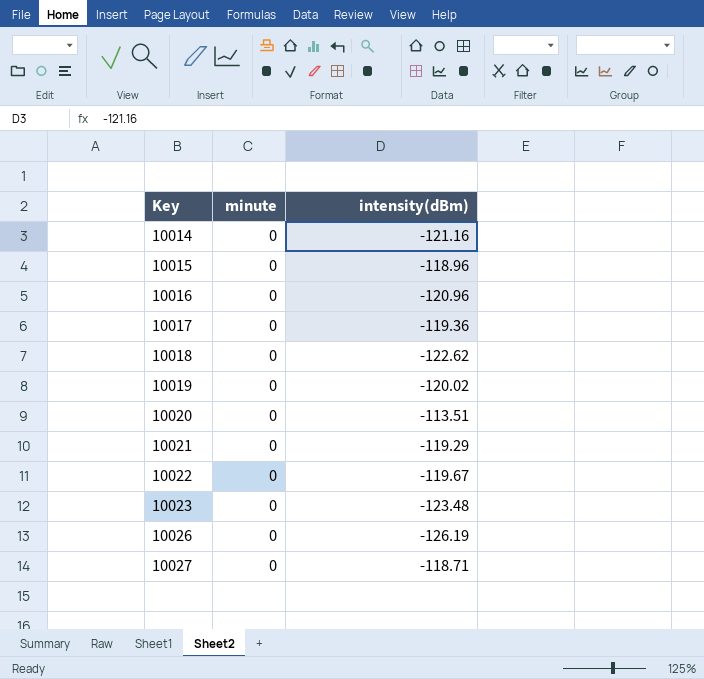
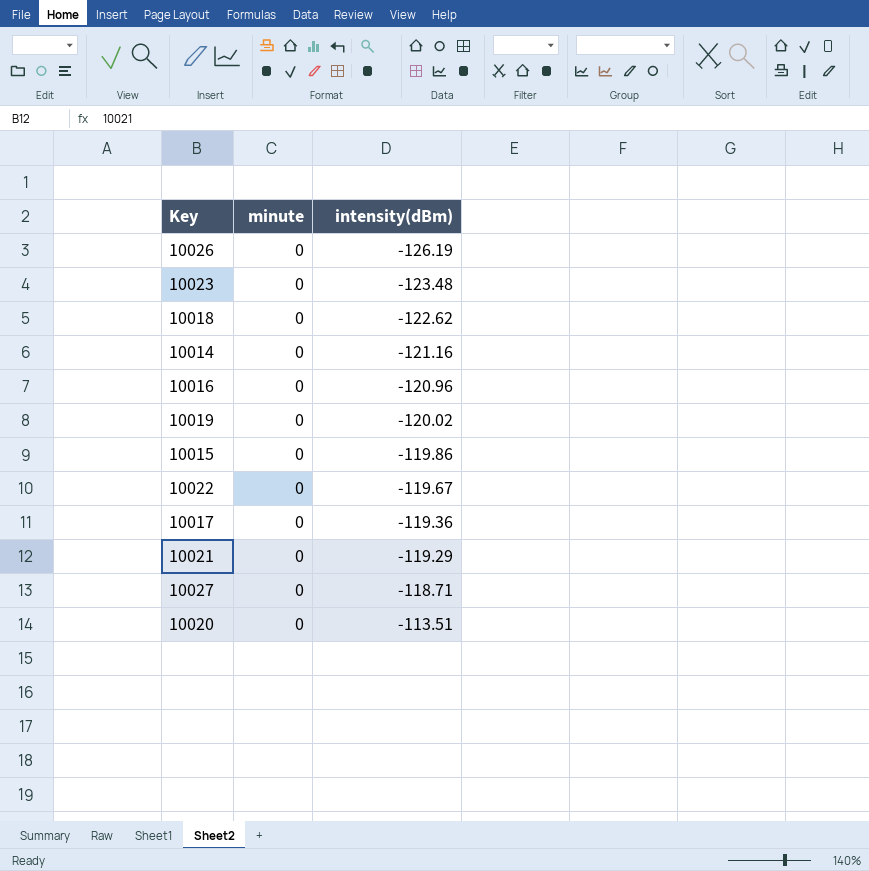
row order: Key ascending -> intensity(dBm) ascending
10015 | intensity(dBm): -118.96 -> -119.86

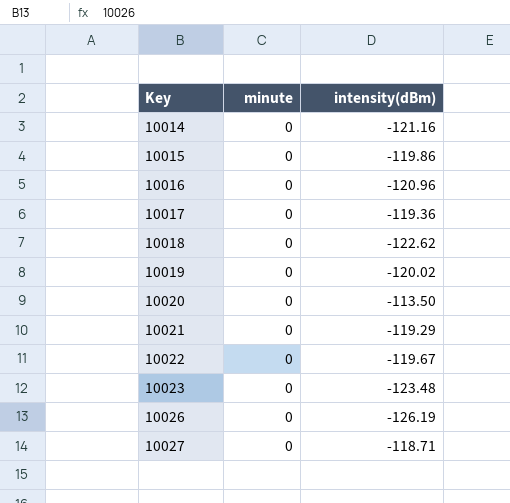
row order: intensity(dBm) ascending -> Key ascending
10020 | intensity(dBm): -113.51 -> -113.50

